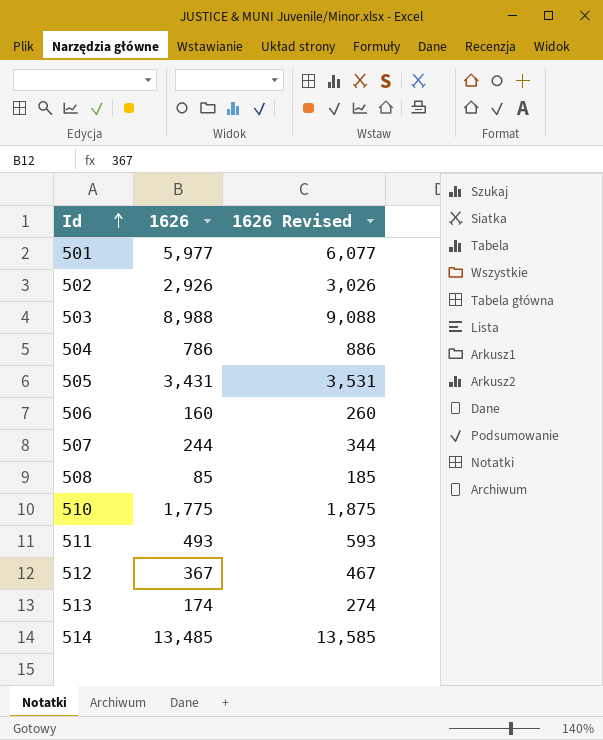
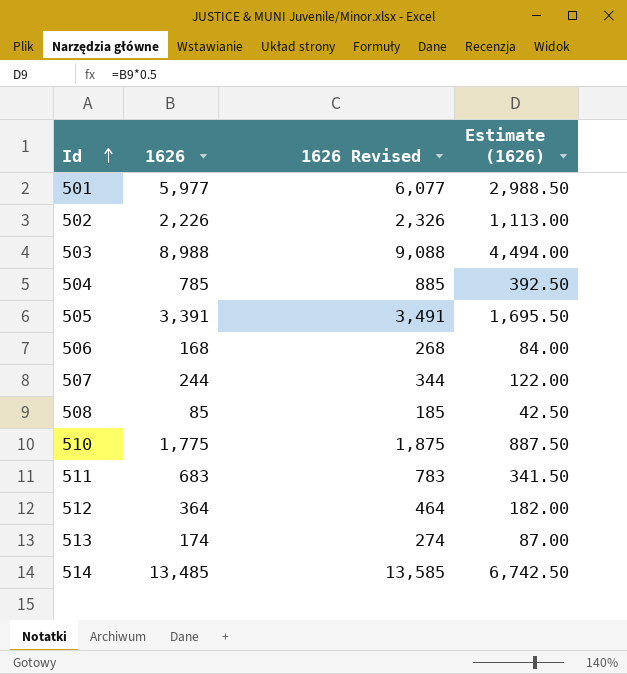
column Estimate (1626) | formula: none -> [1626] * 0.5
502 | 1626: 2,926 -> 2,226
502 | 1626 Revised: 3,026 -> 2,326
504 | 1626: 786 -> 785
504 | 1626 Revised: 886 -> 885
505 | 1626: 3,431 -> 3,391
505 | 1626 Revised: 3,531 -> 3,491
506 | 1626: 160 -> 168
506 | 1626 Revised: 260 -> 268
511 | 1626: 493 -> 683
511 | 1626 Revised: 593 -> 783
512 | 1626: 367 -> 364
512 | 1626 Revised: 467 -> 464

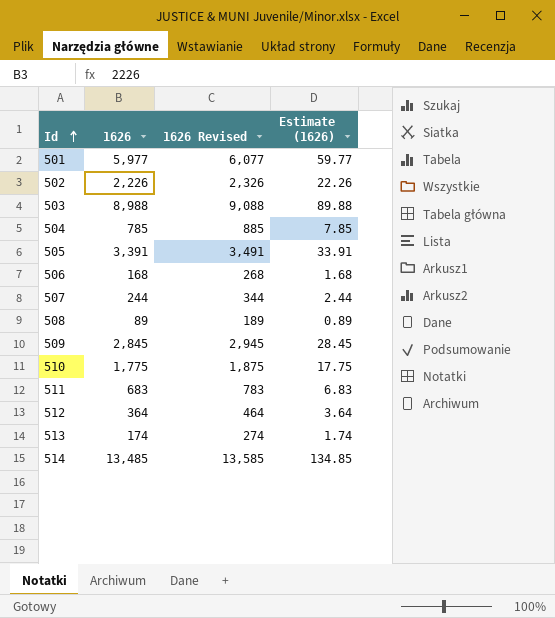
column Estimate (1626) | formula: [1626] * 0.5 -> [1626] * 0.01
508 | 1626: 85 -> 89
508 | 1626 Revised: 185 -> 189
row 509: none -> 2,845 | 2,945 | 28.45

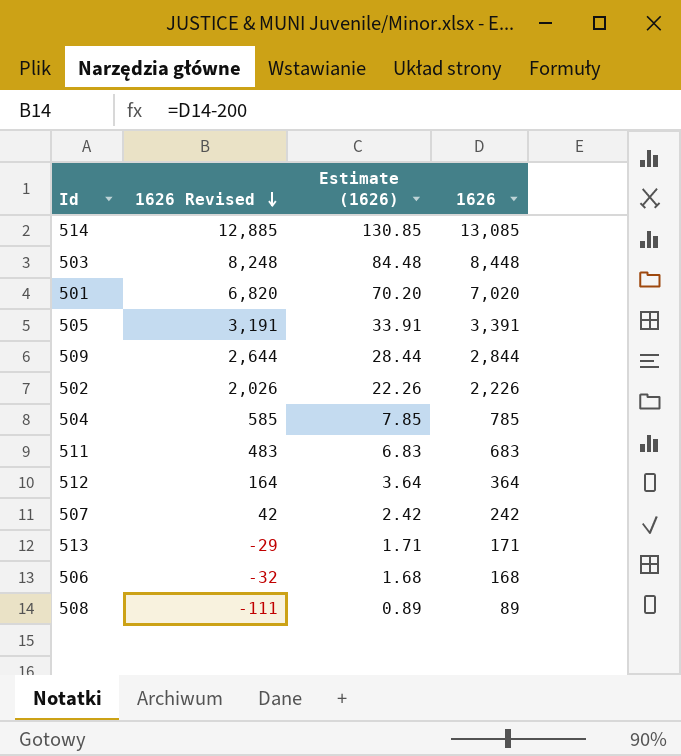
row order: Id ascending -> 1626 Revised descending
column 1626 Revised | formula: [1626] + 100 -> [1626] - 200
column 1626 | position: 2 -> 4
row 510: 1,775 | 1,875 | 17.75 -> none
514 | Estimate (1626): 134.85 -> 130.85
514 | 1626: 13,485 -> 13,085
503 | Estimate (1626): 89.88 -> 84.48
503 | 1626: 8,988 -> 8,448
501 | Estimate (1626): 59.77 -> 70.20
501 | 1626: 5,977 -> 7,020
509 | Estimate (1626): 28.45 -> 28.44
509 | 1626: 2,845 -> 2,844
507 | Estimate (1626): 2.44 -> 2.42
507 | 1626: 244 -> 242
513 | Estimate (1626): 1.74 -> 1.71
513 | 1626: 174 -> 171

